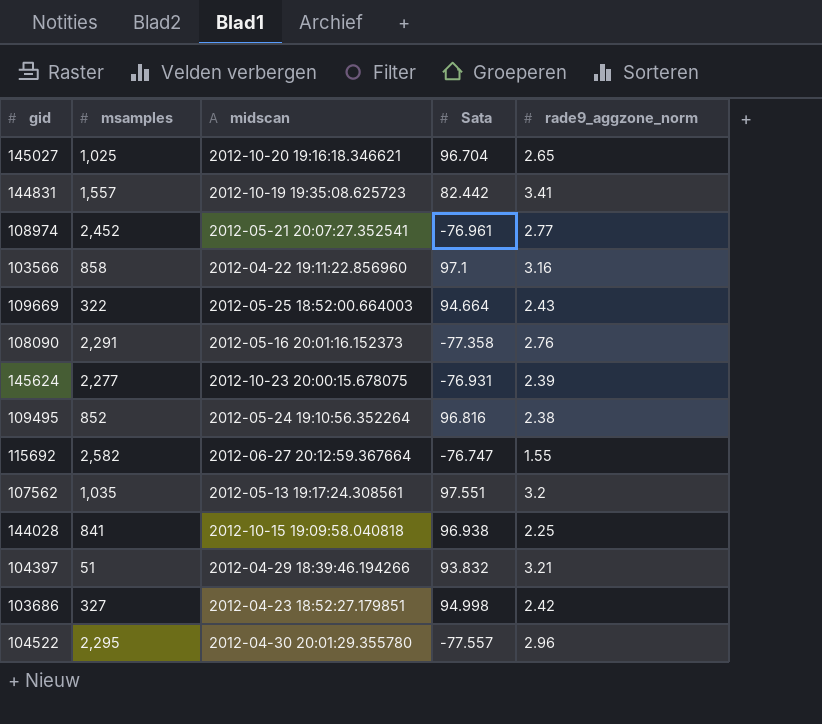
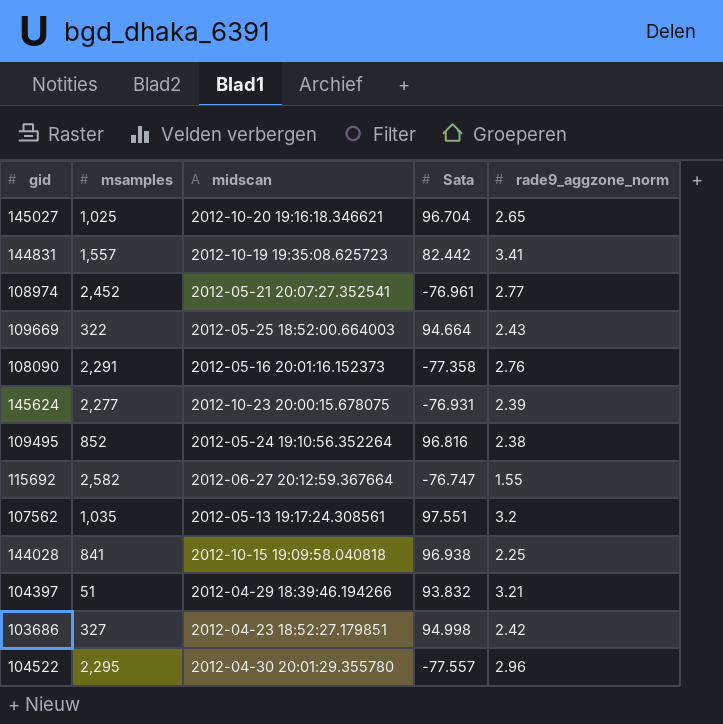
row 103566: 858 | 2012-04-22 19:11:22.856960 | 97.1 | 3.16 -> none

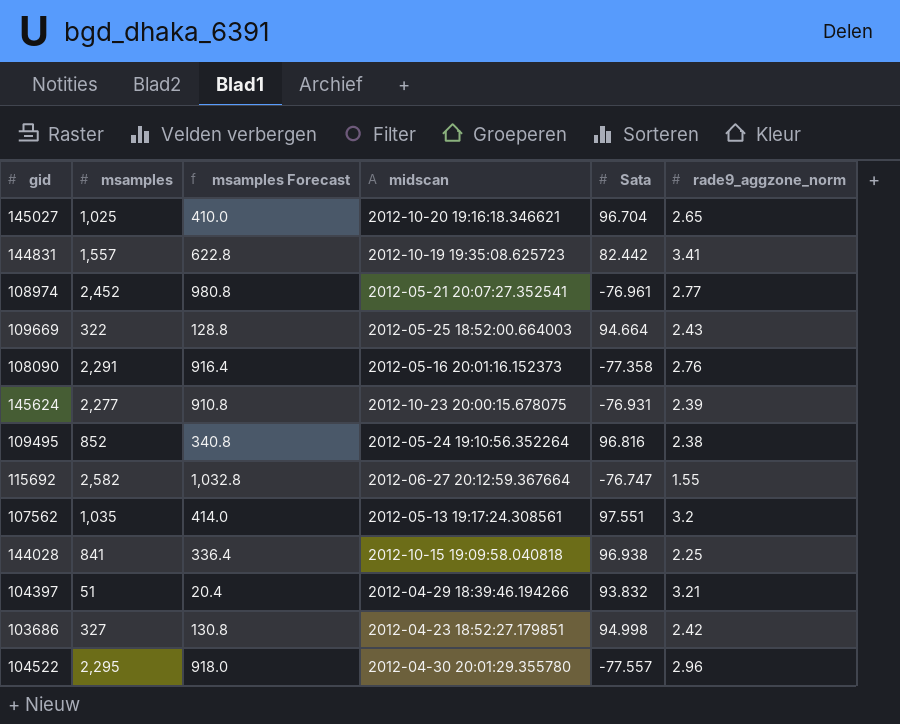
column msamples Forecast | formula: none -> [msamples] * 0.4

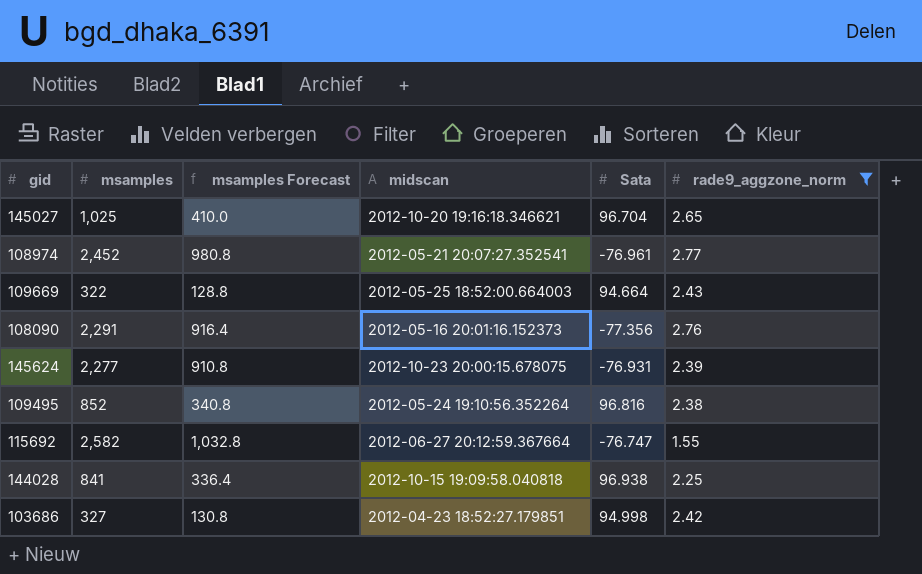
filter: none -> rade9_aggzone_norm <= 2.77
108090 | Sata: -77.358 -> -77.356

